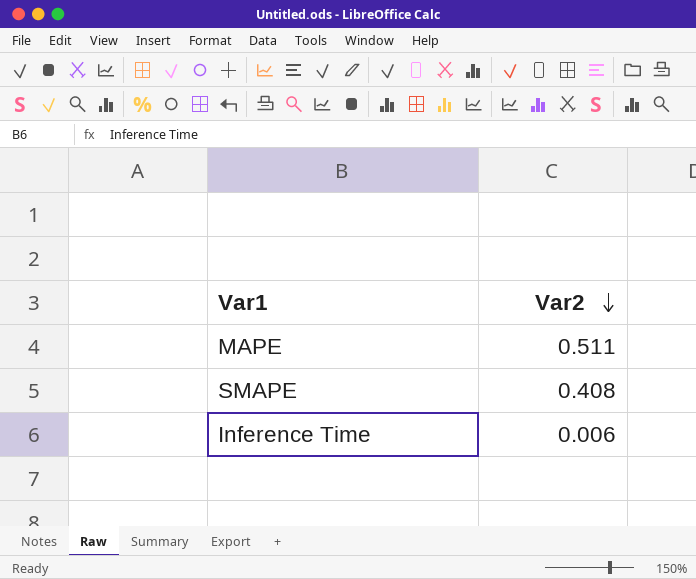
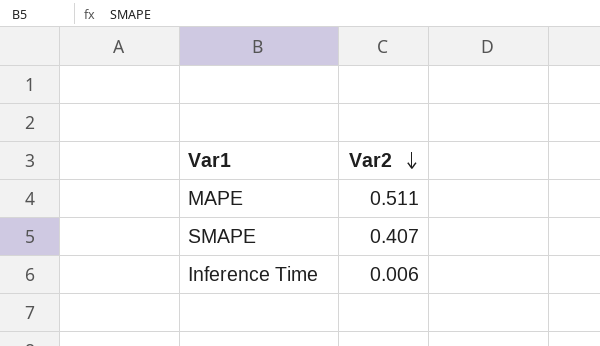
SMAPE | Var2: 0.408 -> 0.407

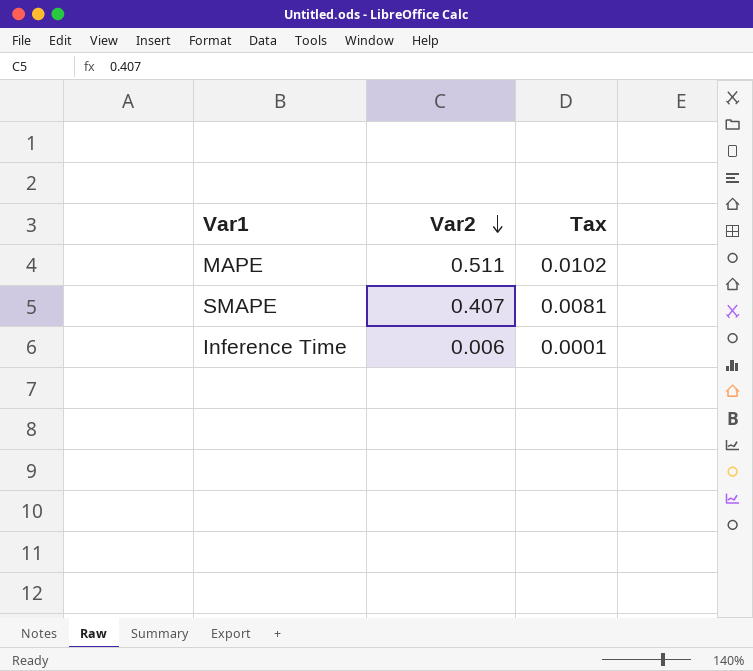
column Tax | formula: none -> [Var2] * 0.02

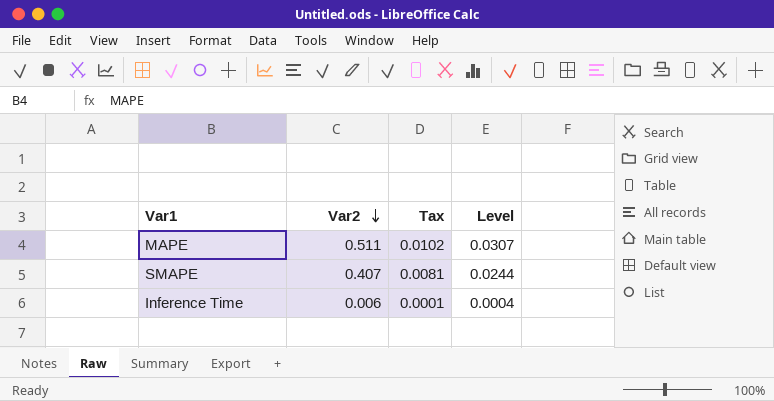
column Level | formula: none -> [Var2] * 0.06

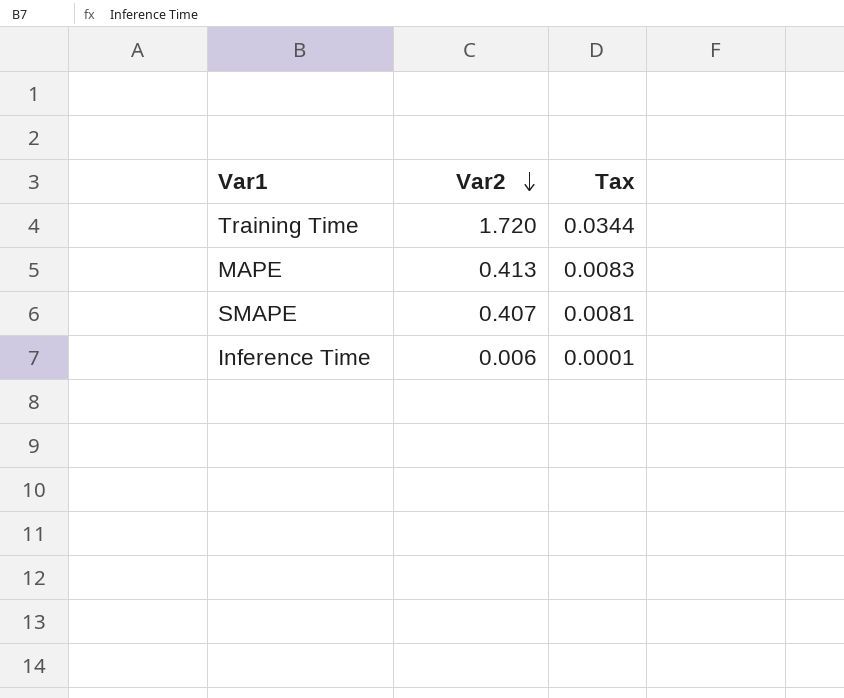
column Level | formula: [Var2] * 0.06 -> none
row Training Time: none -> 1.720 | 0.0344
MAPE | Var2: 0.511 -> 0.413
MAPE | Tax: 0.0102 -> 0.0083

